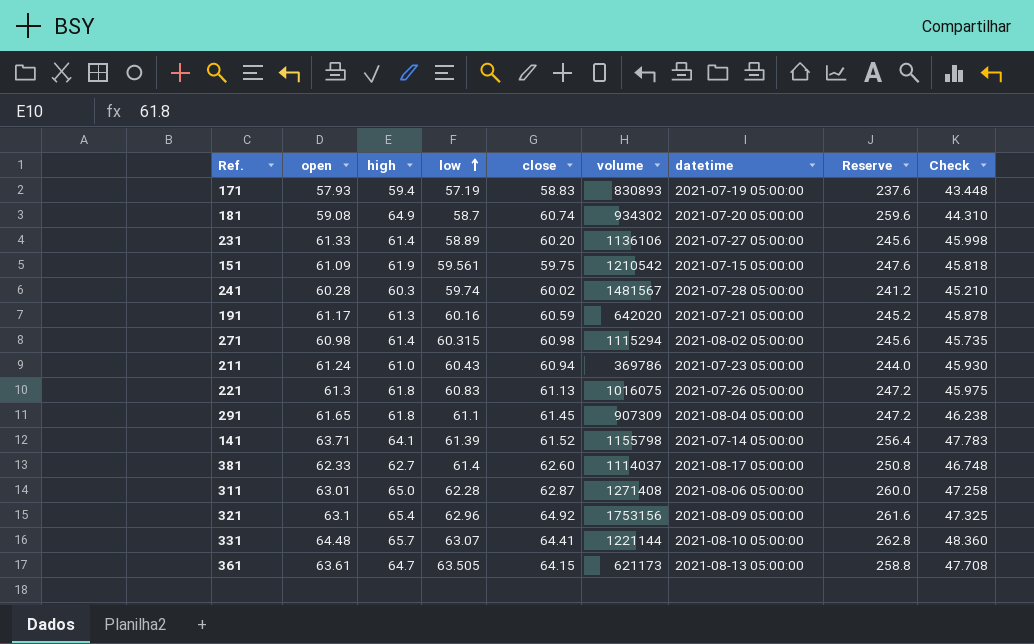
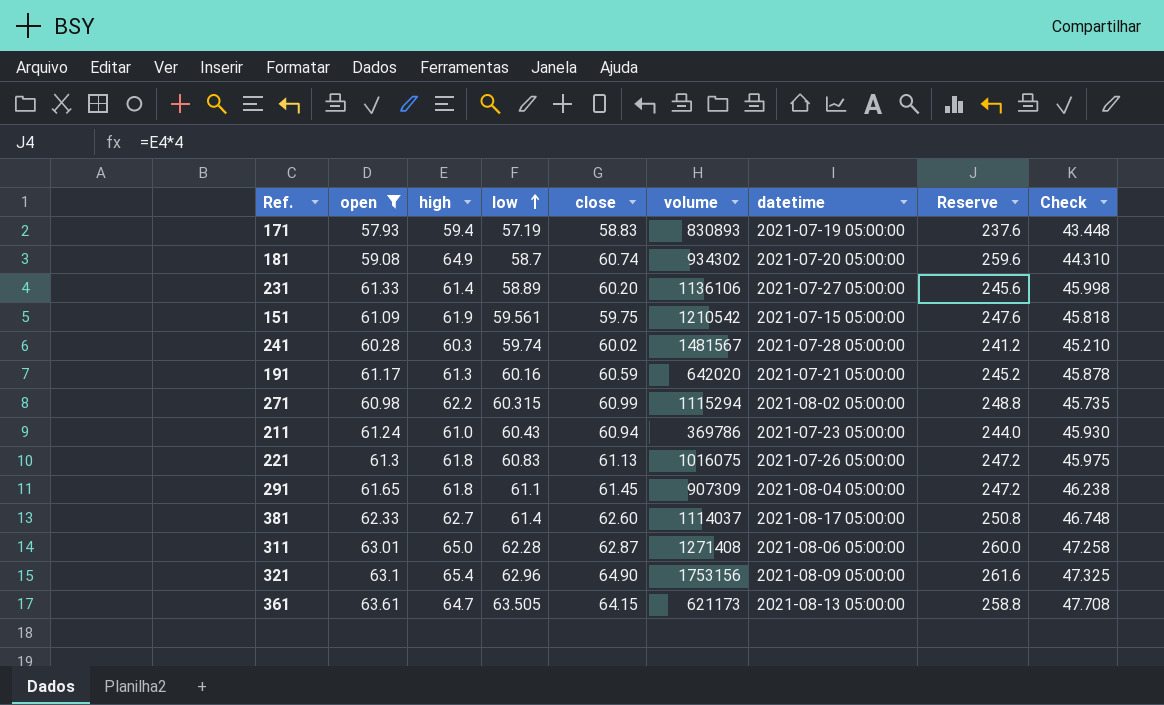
filter: none -> open <= 63.61
271 | high: 61.4 -> 62.2
271 | close: 60.98 -> 60.99
271 | Reserve: 245.6 -> 248.8
321 | close: 64.92 -> 64.90

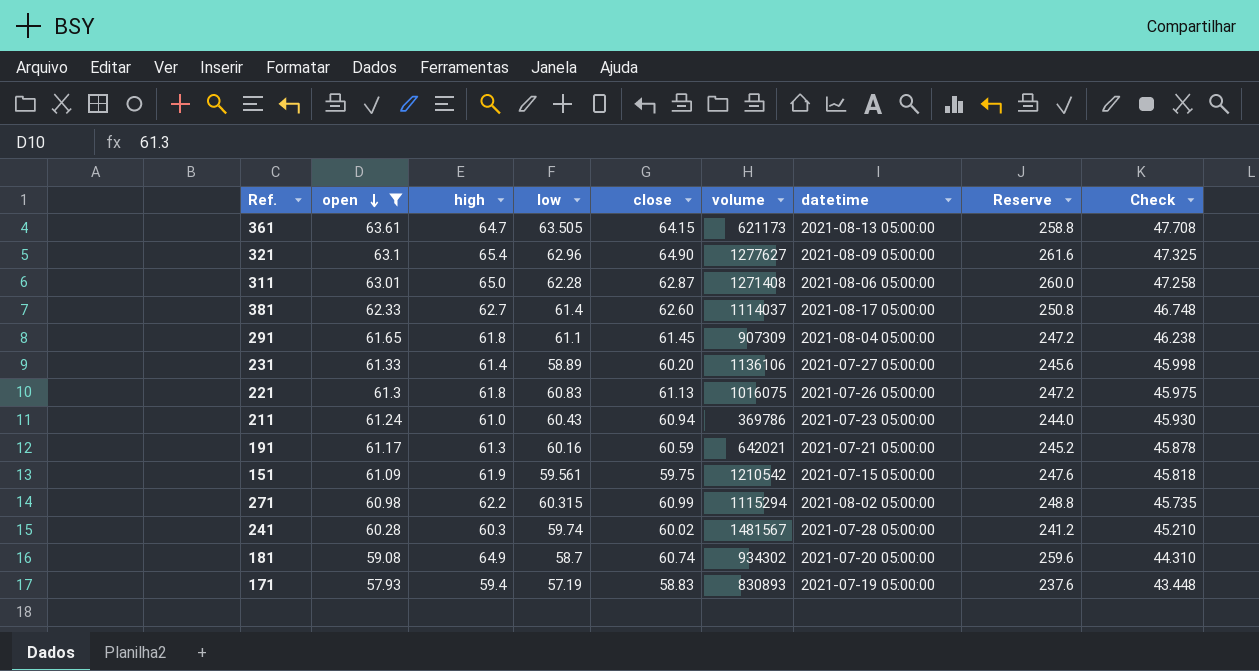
row order: low ascending -> open descending
321 | volume: 1753156 -> 1277627
191 | volume: 642020 -> 642021

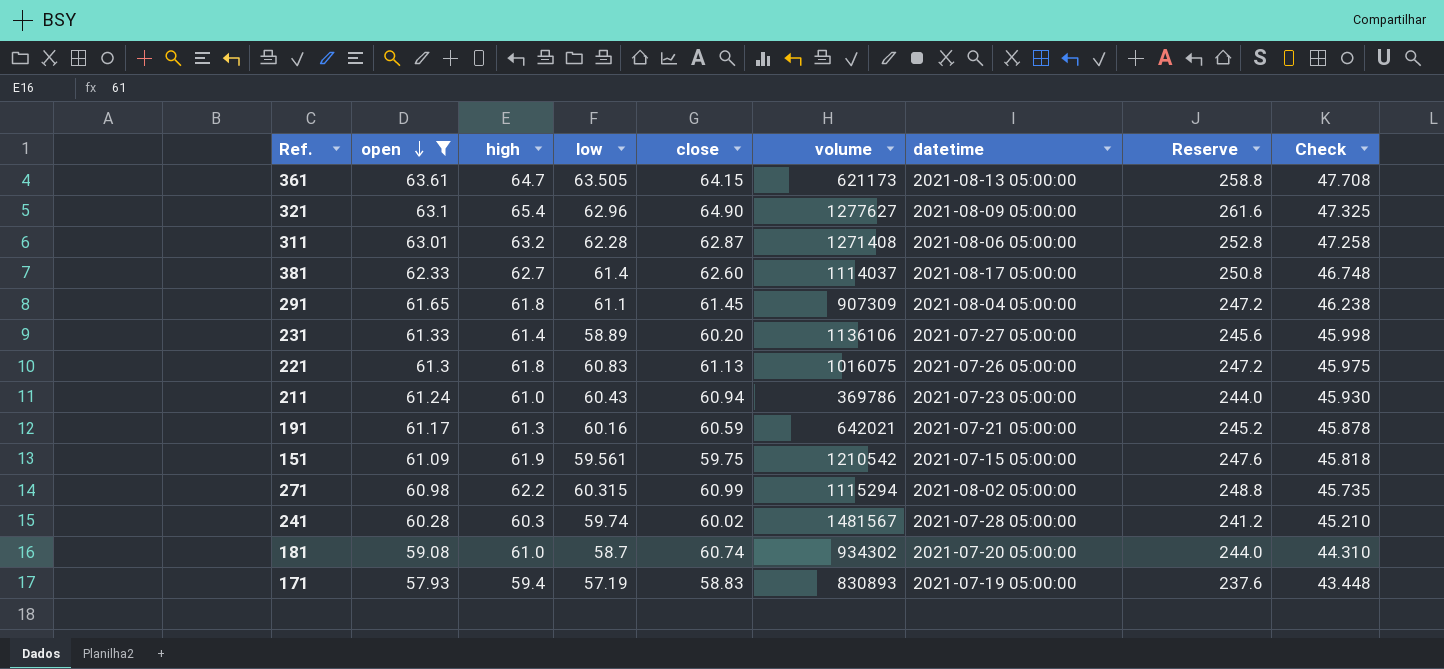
311 | high: 65.0 -> 63.2
311 | Reserve: 260.0 -> 252.8
181 | high: 64.9 -> 61.0
181 | Reserve: 259.6 -> 244.0

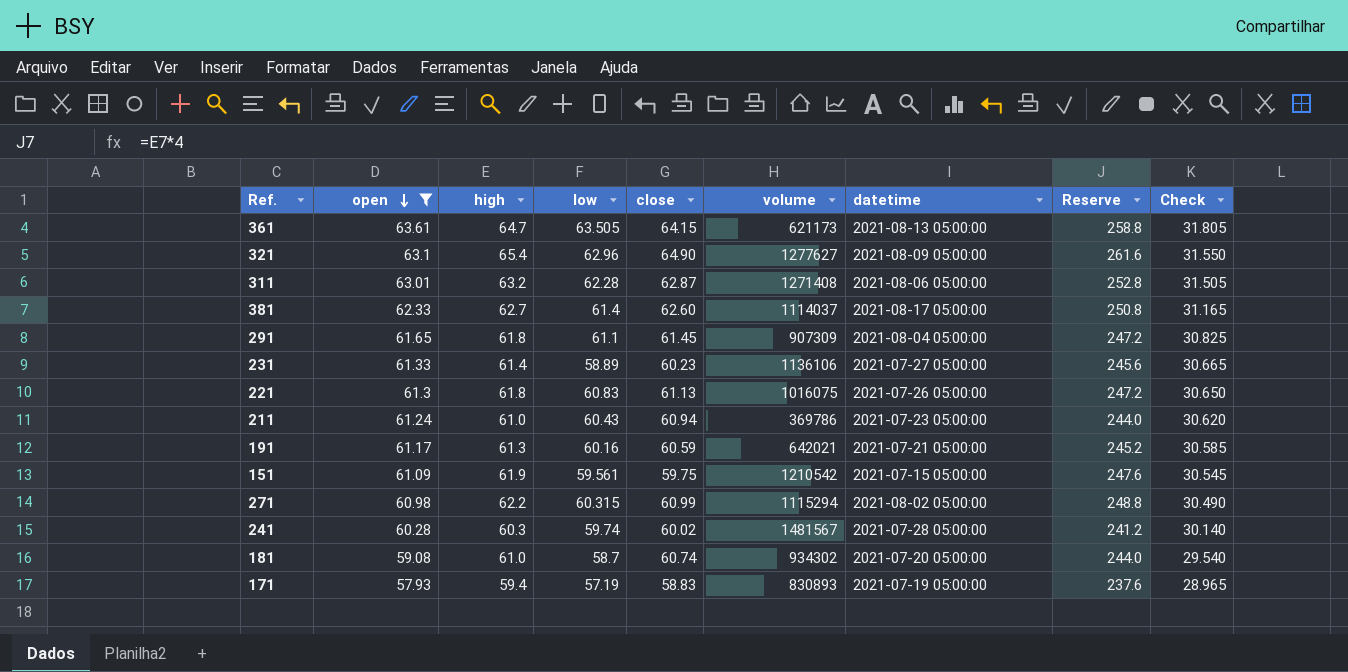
column Check | formula: [open] * 0.75 -> [open] * 0.5
231 | close: 60.20 -> 60.23

